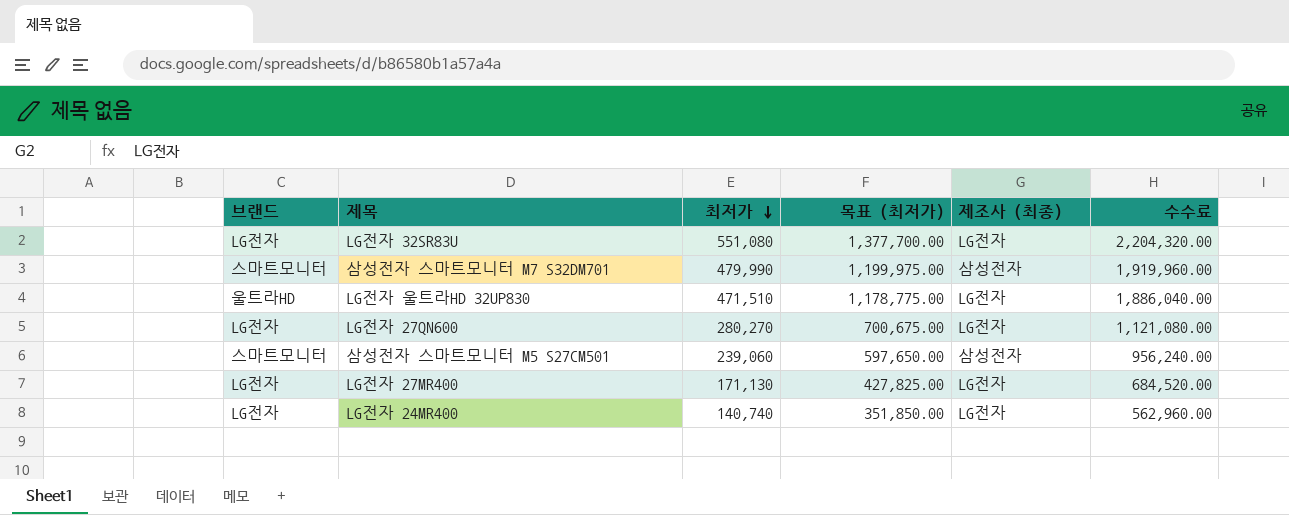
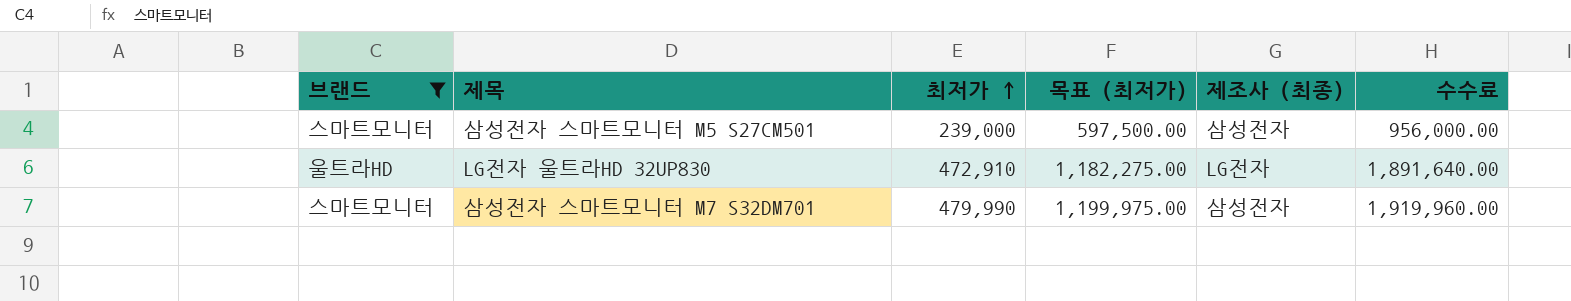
filter: none -> 브랜드 != LG전자
row order: 최저가 descending -> 최저가 ascending
삼성전자 스마트모니터 M5 S27CM501 | 최저가: 239,060 -> 239,000
삼성전자 스마트모니터 M5 S27CM501 | 목표 (최저가): 597,650.00 -> 597,500.00
삼성전자 스마트모니터 M5 S27CM501 | 수수료: 956,240.00 -> 956,000.00
LG전자 울트라HD 32UP830 | 최저가: 471,510 -> 472,910
LG전자 울트라HD 32UP830 | 목표 (최저가): 1,178,775.00 -> 1,182,275.00
LG전자 울트라HD 32UP830 | 수수료: 1,886,040.00 -> 1,891,640.00

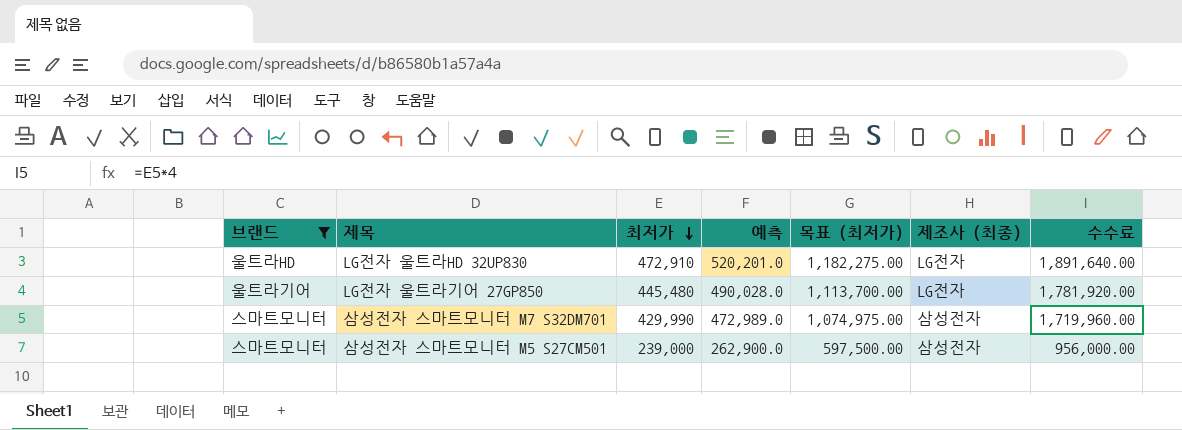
row order: 최저가 ascending -> 최저가 descending
column 예측 | formula: none -> [최저가] * 1.1
row LG전자 울트라기어 27GP850: none -> 울트라기어 | 445,480 | 490,028.0 | 1,113,700.00 | LG전자 | 1,781,920.00
삼성전자 스마트모니터 M7 S32DM701 | 최저가: 479,990 -> 429,990
삼성전자 스마트모니터 M7 S32DM701 | 목표 (최저가): 1,199,975.00 -> 1,074,975.00
삼성전자 스마트모니터 M7 S32DM701 | 수수료: 1,919,960.00 -> 1,719,960.00

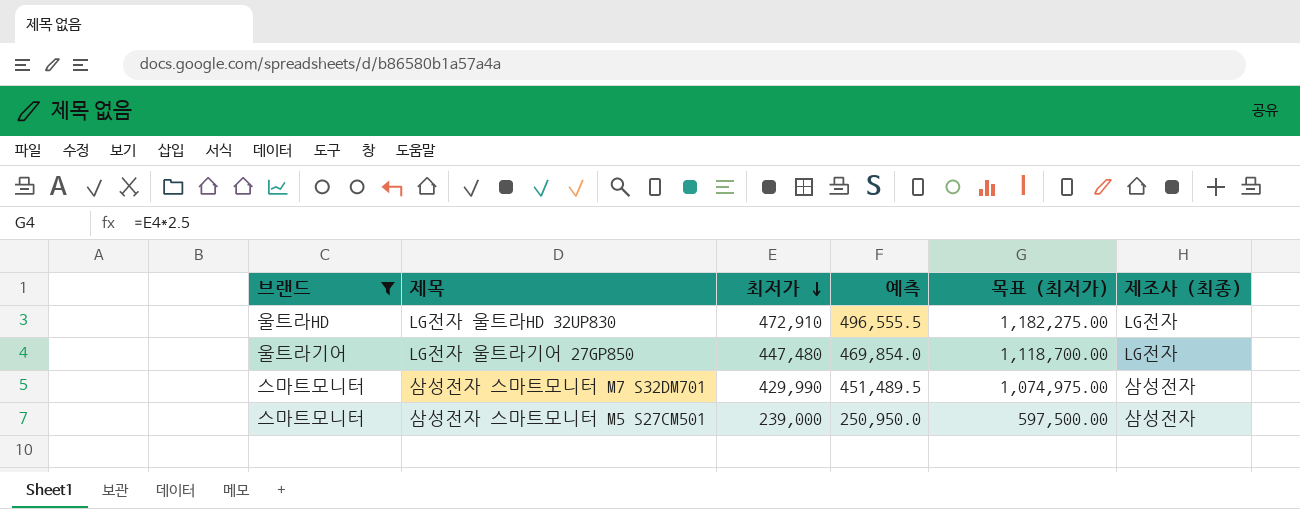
column 수수료 | formula: [최저가] * 4 -> none
column 예측 | formula: [최저가] * 1.1 -> [최저가] * 1.05
LG전자 울트라기어 27GP850 | 최저가: 445,480 -> 447,480
LG전자 울트라기어 27GP850 | 목표 (최저가): 1,113,700.00 -> 1,118,700.00

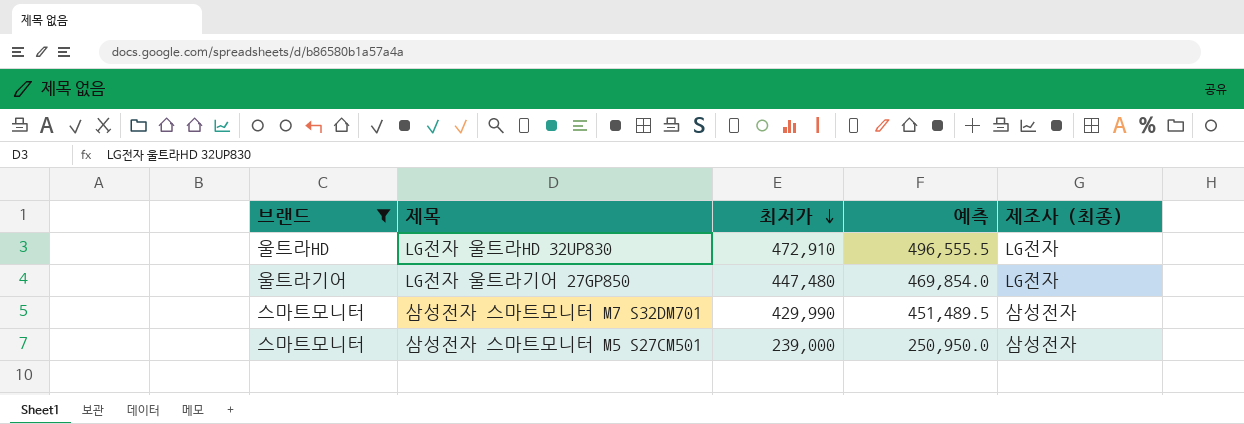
column 목표 (최저가) | formula: [최저가] * 2.5 -> none

